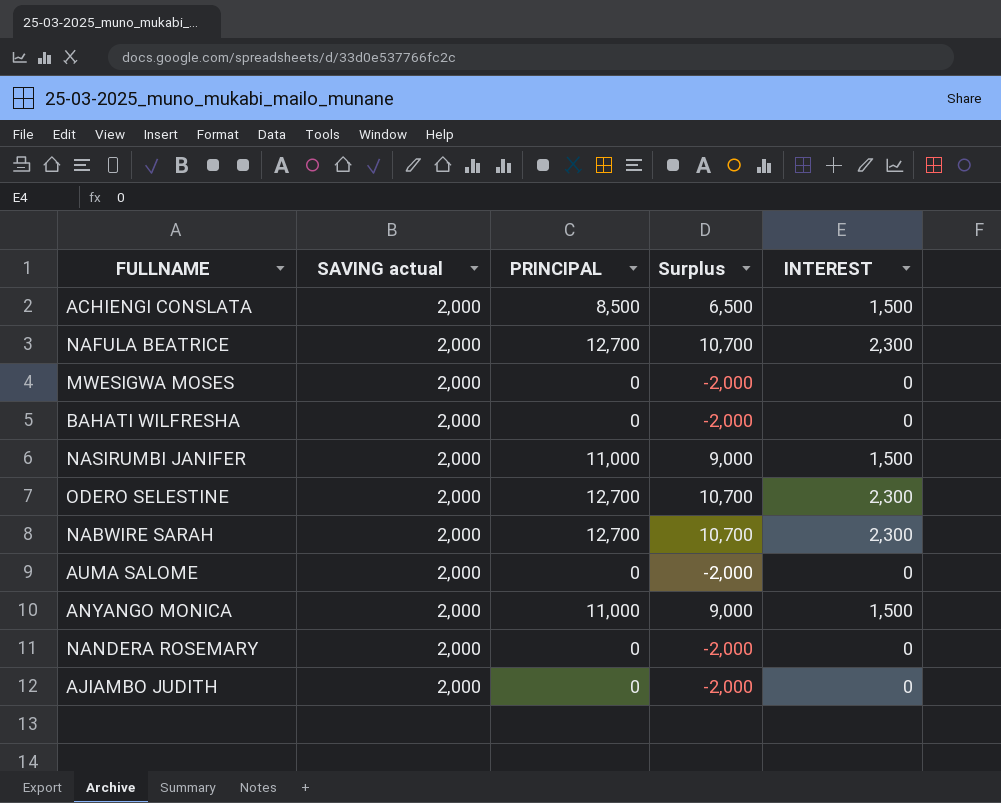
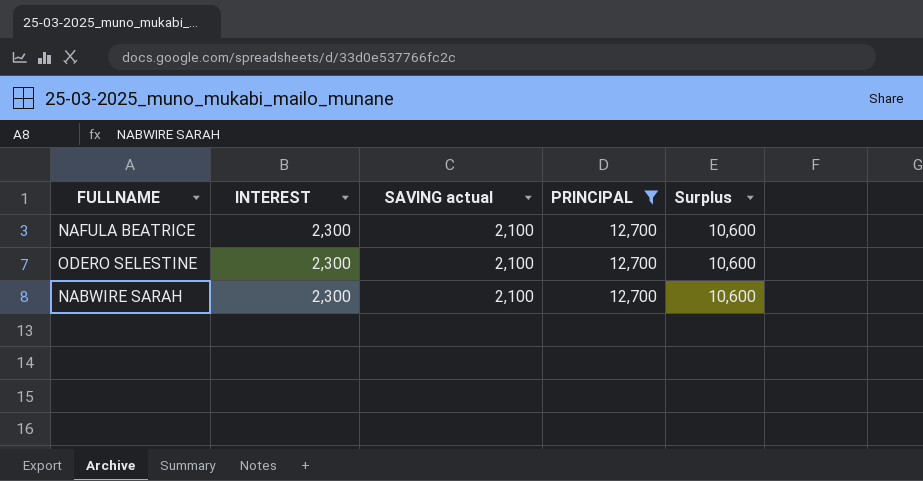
filter: none -> PRINCIPAL = 12,700
column INTEREST | position: 5 -> 2
NAFULA BEATRICE | SAVING actual: 2,000 -> 2,100
NAFULA BEATRICE | Surplus: 10,700 -> 10,600
ODERO SELESTINE | SAVING actual: 2,000 -> 2,100
ODERO SELESTINE | Surplus: 10,700 -> 10,600
NABWIRE SARAH | SAVING actual: 2,000 -> 2,100
NABWIRE SARAH | Surplus: 10,700 -> 10,600

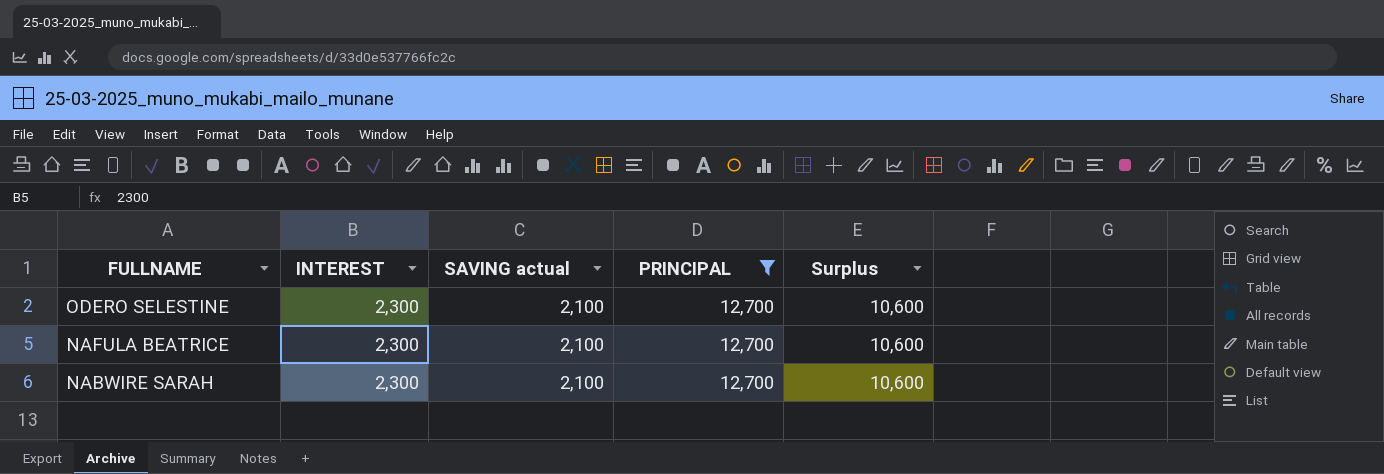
row order: none -> FULLNAME descending

